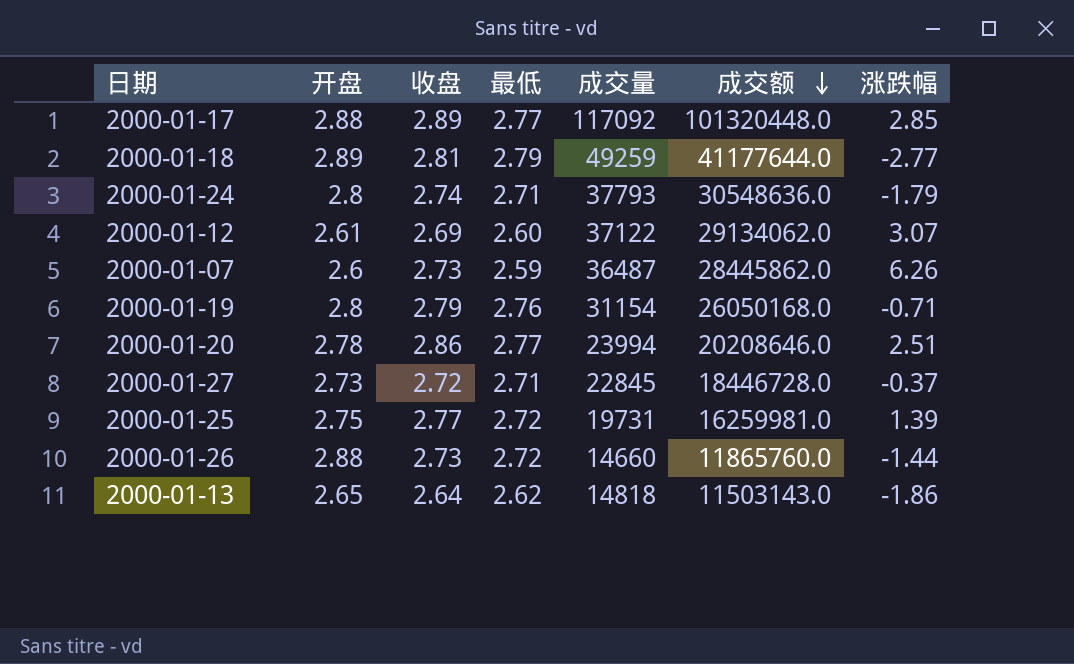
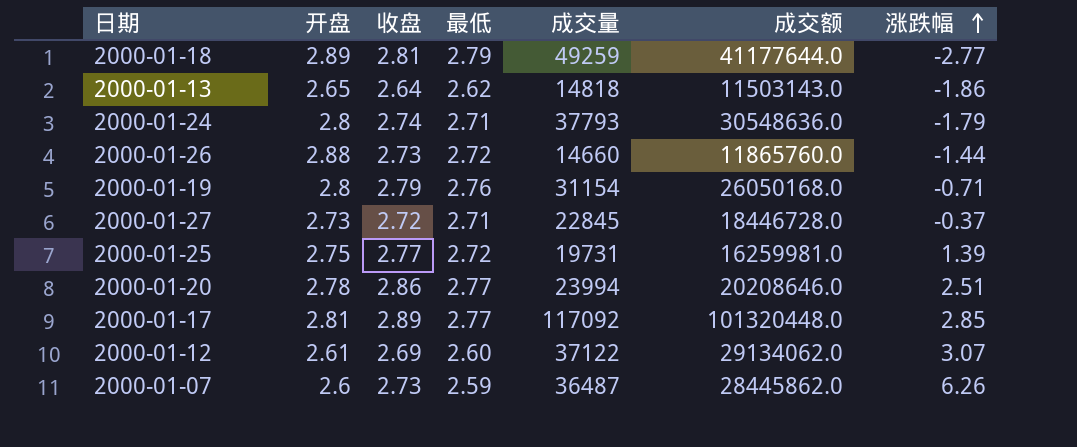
row order: 成交额 descending -> 涨跌幅 ascending
2000-01-17 | 开盘: 2.88 -> 2.81

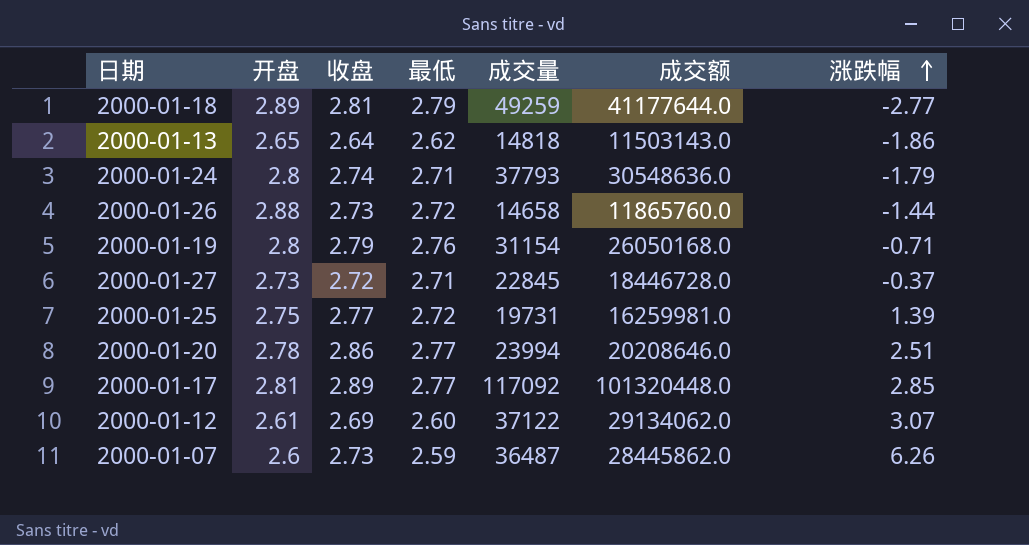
2000-01-26 | 成交量: 14660 -> 14658

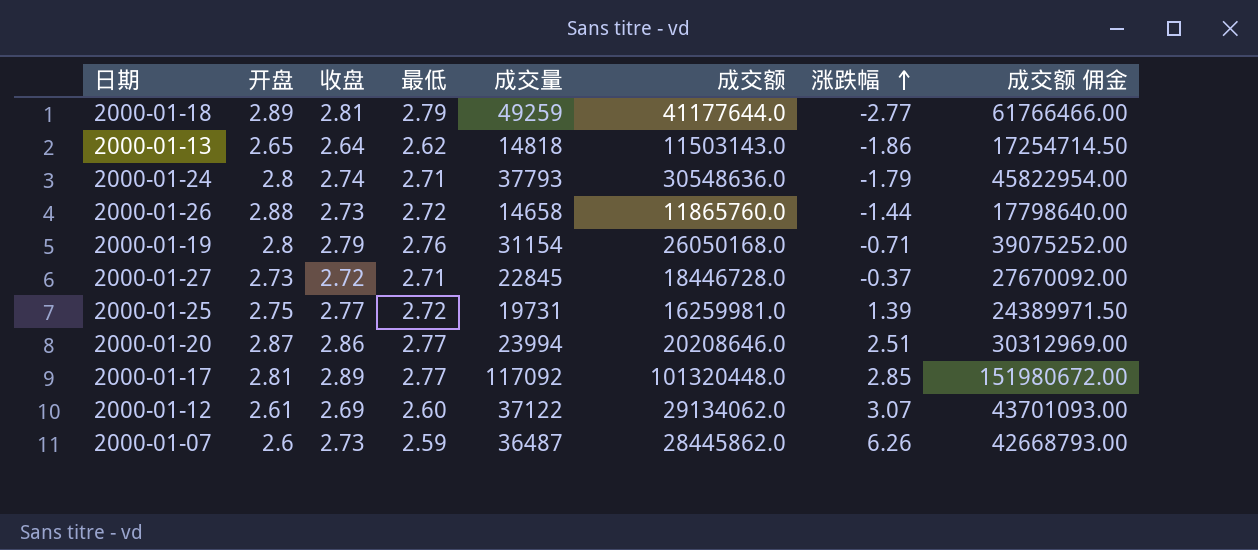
column 成交额 佣金 | formula: none -> [成交额] * 1.5
2000-01-20 | 开盘: 2.78 -> 2.87

